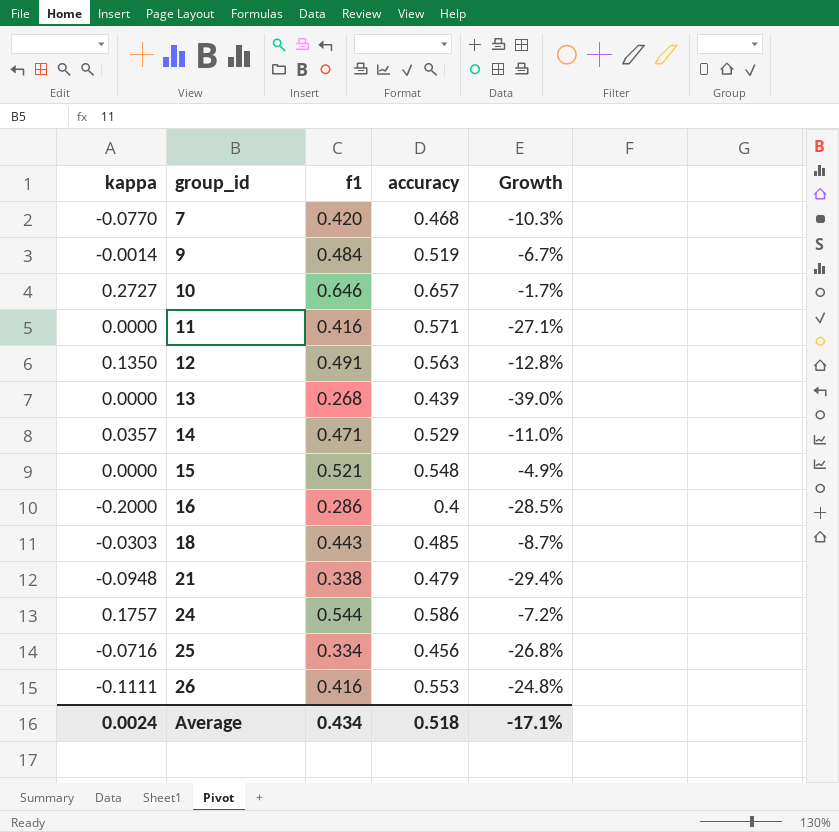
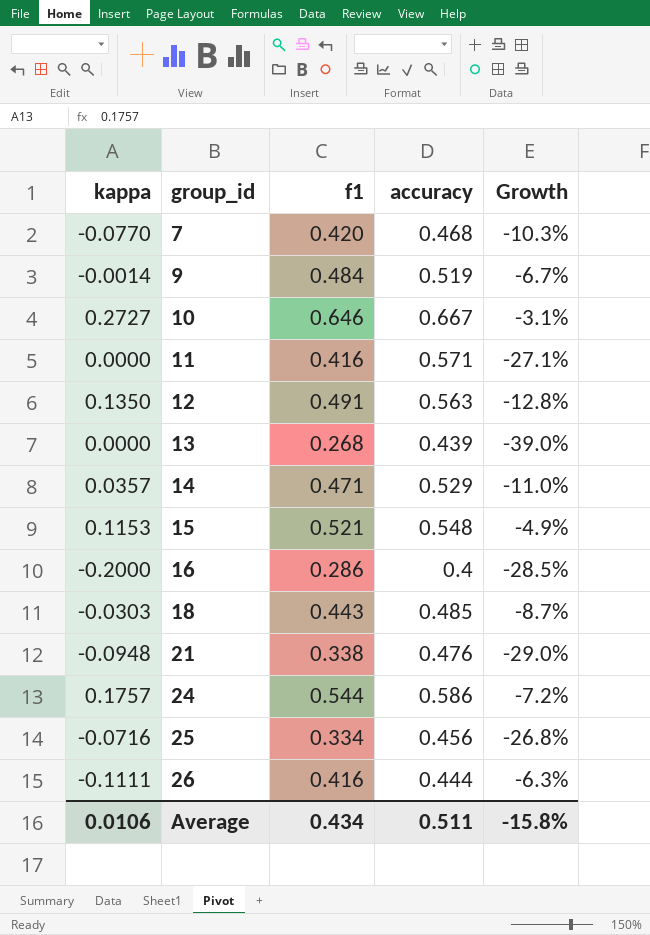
10 | accuracy: 0.657 -> 0.667
10 | Growth: -1.7% -> -3.1%
15 | kappa: 0.0000 -> 0.1153
21 | accuracy: 0.479 -> 0.476
21 | Growth: -29.4% -> -29.0%
26 | accuracy: 0.553 -> 0.444
26 | Growth: -24.8% -> -6.3%
Average | kappa: 0.0024 -> 0.0106
Average | accuracy: 0.518 -> 0.511
Average | Growth: -17.1% -> -15.8%

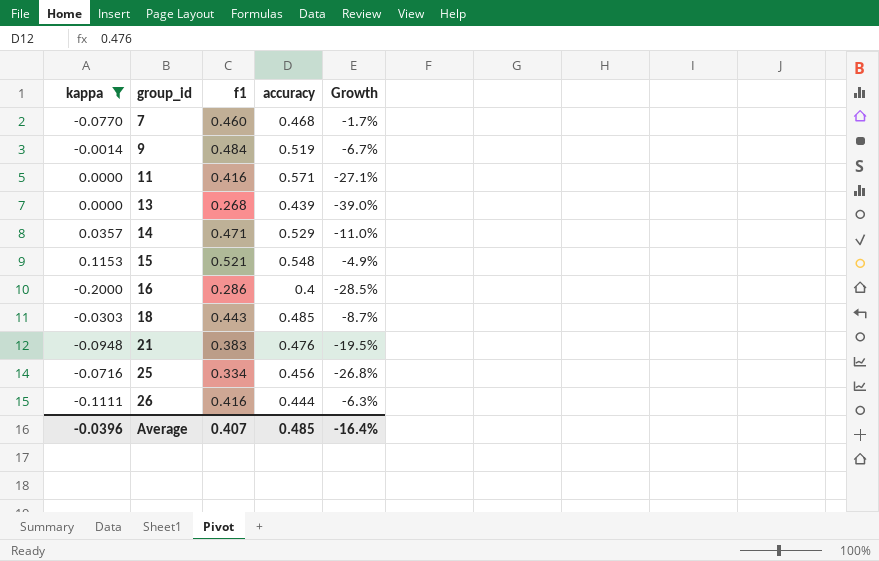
filter: none -> kappa <= 0.1153
7 | f1: 0.420 -> 0.460
7 | Growth: -10.3% -> -1.7%
21 | f1: 0.338 -> 0.383
21 | Growth: -29.0% -> -19.5%
Average | kappa: 0.0106 -> -0.0396
Average | f1: 0.434 -> 0.407
Average | accuracy: 0.511 -> 0.485
Average | Growth: -15.8% -> -16.4%

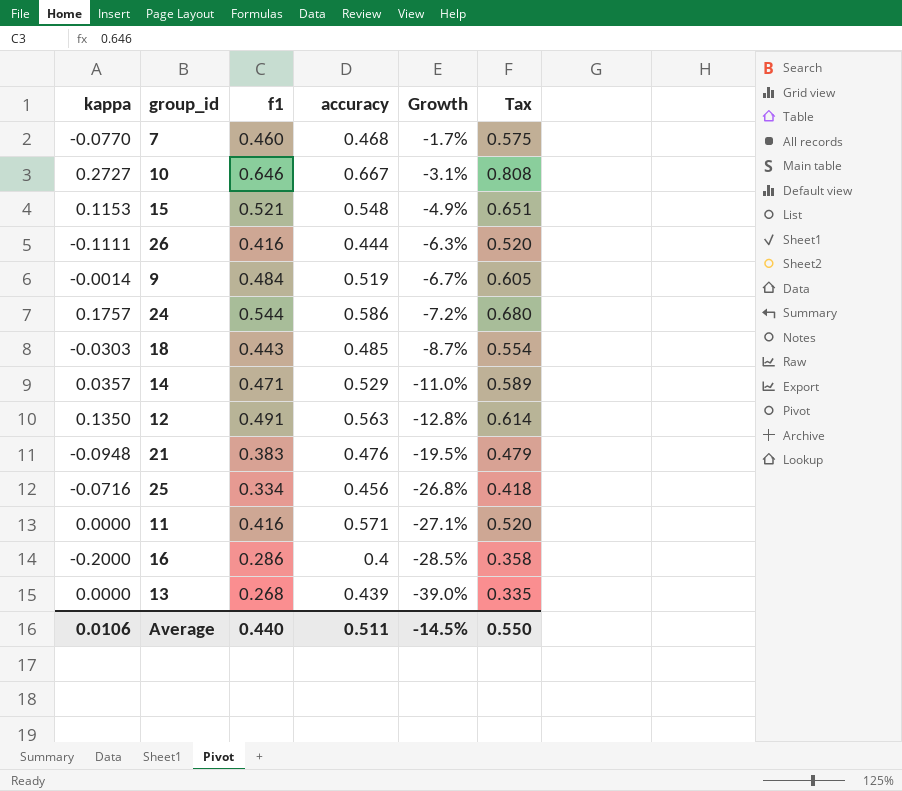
filter: kappa <= 0.1153 -> none
row order: group_id ascending -> Growth descending
column Tax | formula: none -> [f1] * 1.25
Average | kappa: -0.0396 -> 0.0106
Average | f1: 0.407 -> 0.440
Average | accuracy: 0.485 -> 0.511
Average | Growth: -16.4% -> -14.5%

